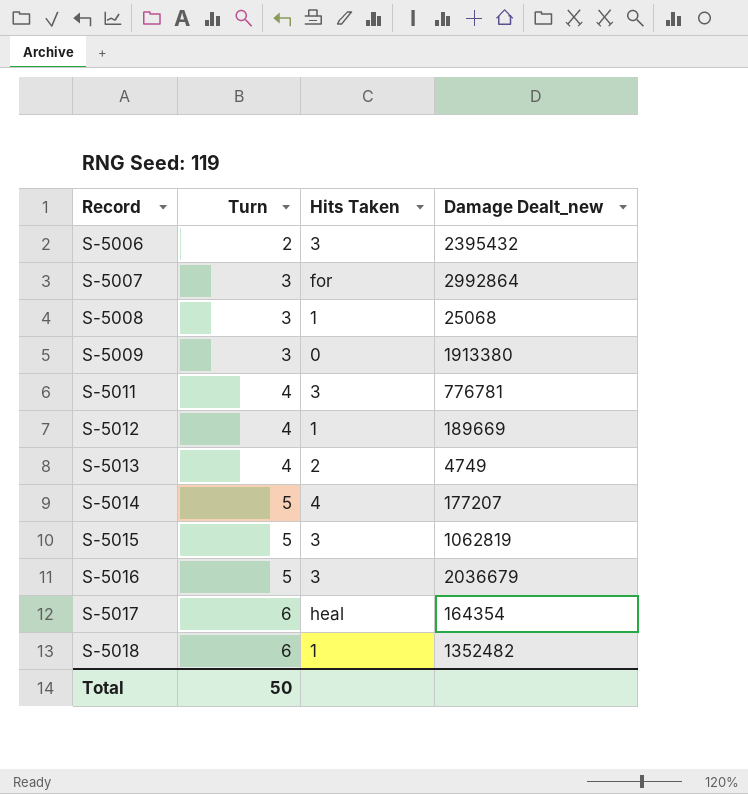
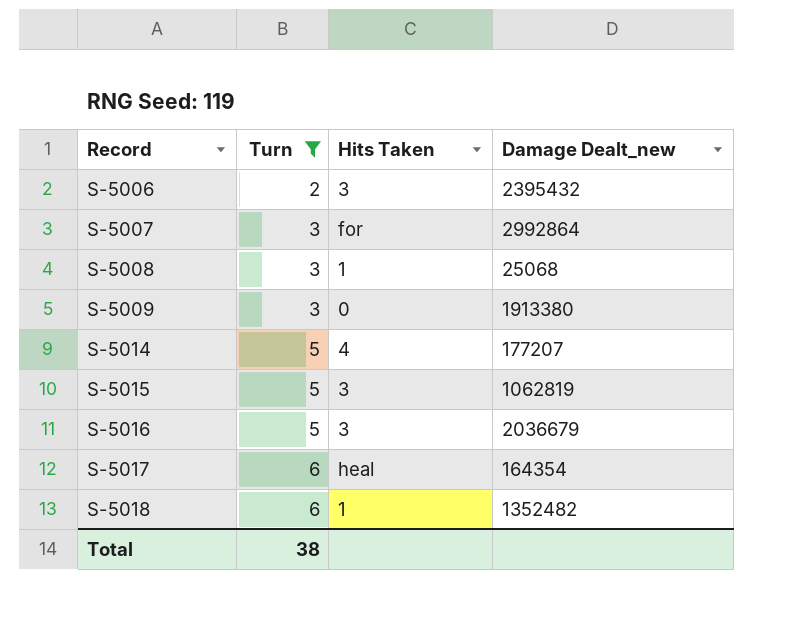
filter: none -> Turn != 4
Total | Turn: 50 -> 38

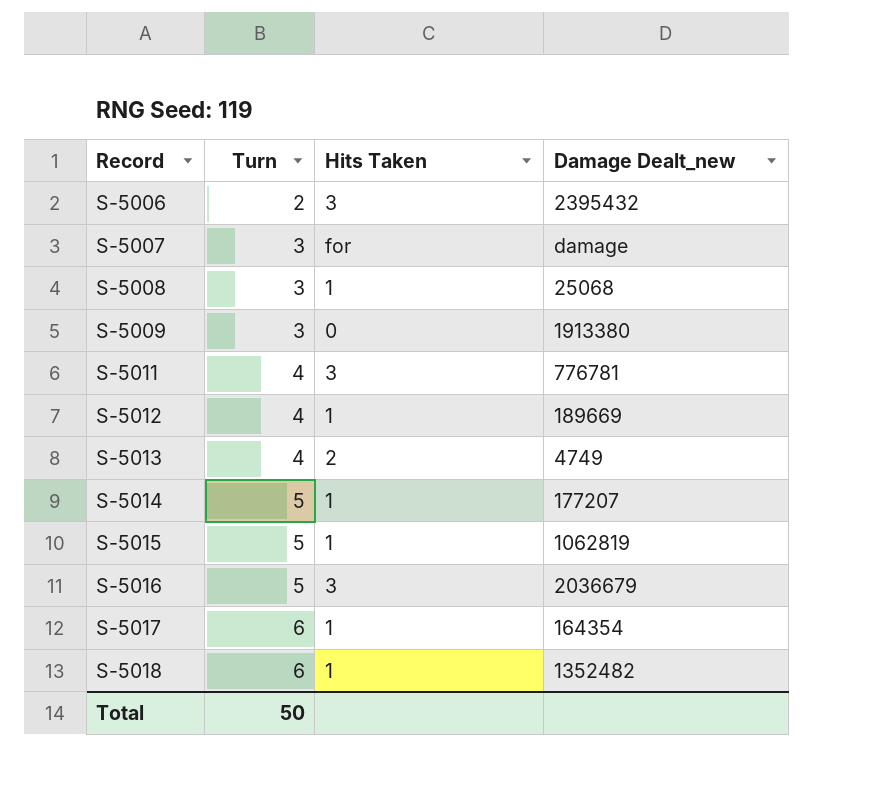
filter: Turn != 4 -> none
S-5007 | Damage Dealt_new: 2992864 -> damage
S-5014 | Hits Taken: 4 -> 1
S-5015 | Hits Taken: 3 -> 1
S-5017 | Hits Taken: heal -> 1
Total | Turn: 38 -> 50

